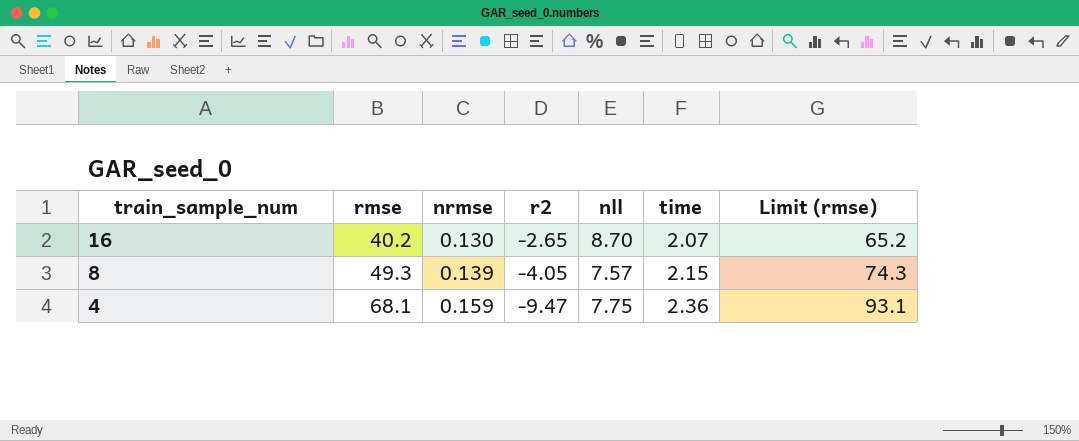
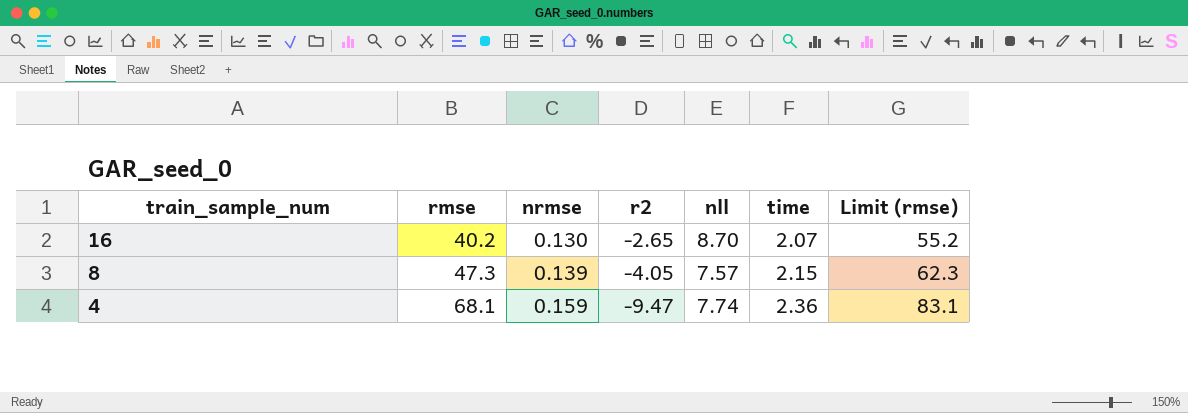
column Limit (rmse) | formula: [rmse] + 25 -> [rmse] + 15
8 | rmse: 49.3 -> 47.3
4 | nll: 7.75 -> 7.74

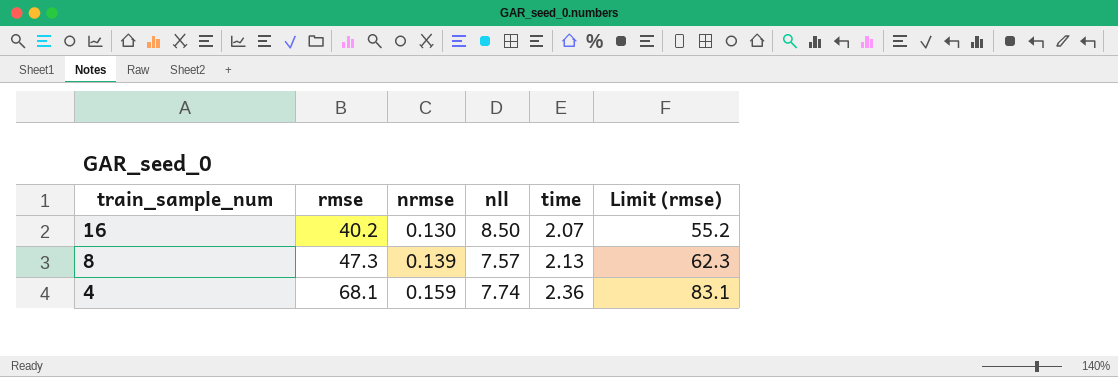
column r2 | position: 4 -> none
16 | nll: 8.70 -> 8.50
8 | time: 2.15 -> 2.13

